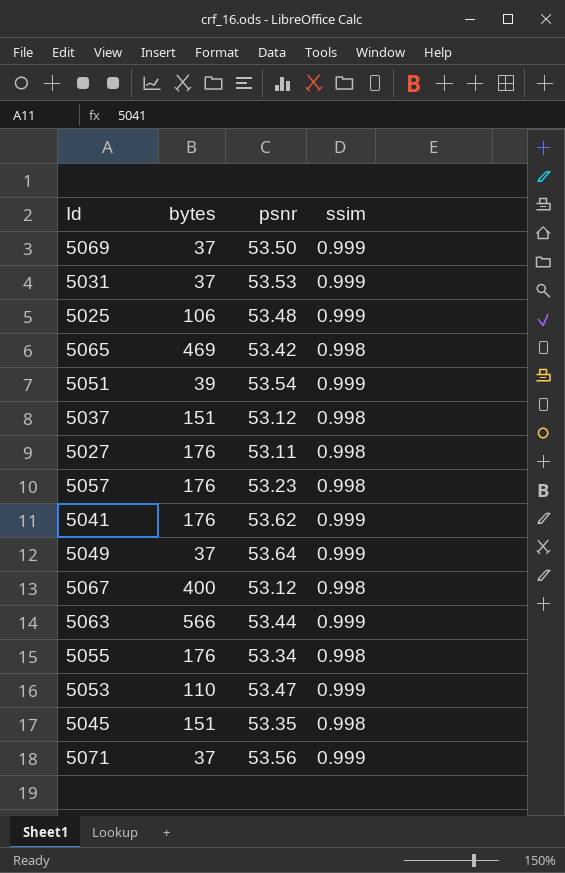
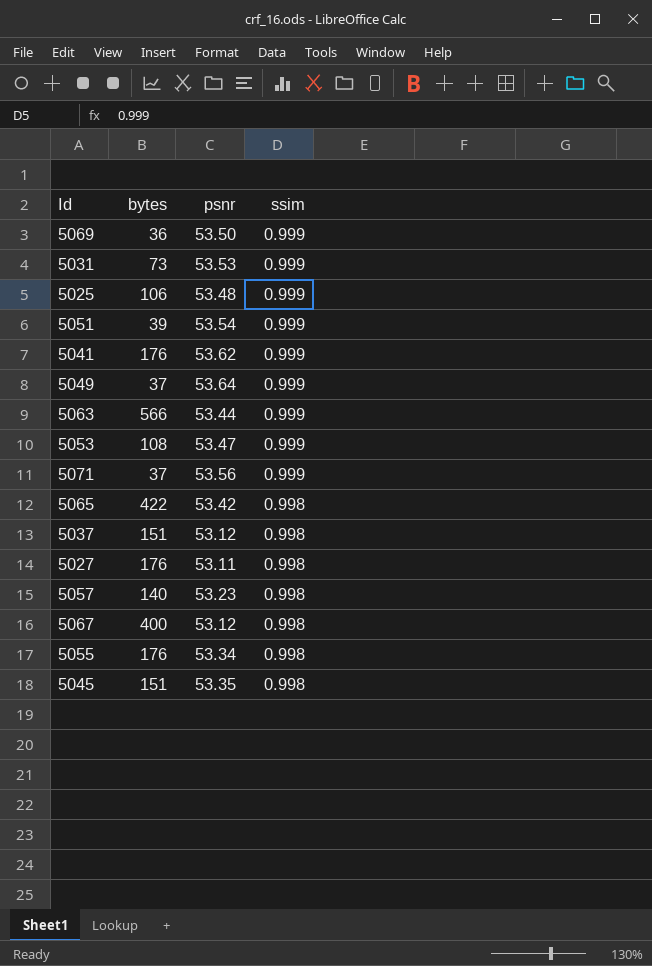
row order: none -> ssim descending
5069 | bytes: 37 -> 36
5031 | bytes: 37 -> 73
5053 | bytes: 110 -> 108
5065 | bytes: 469 -> 422
5057 | bytes: 176 -> 140

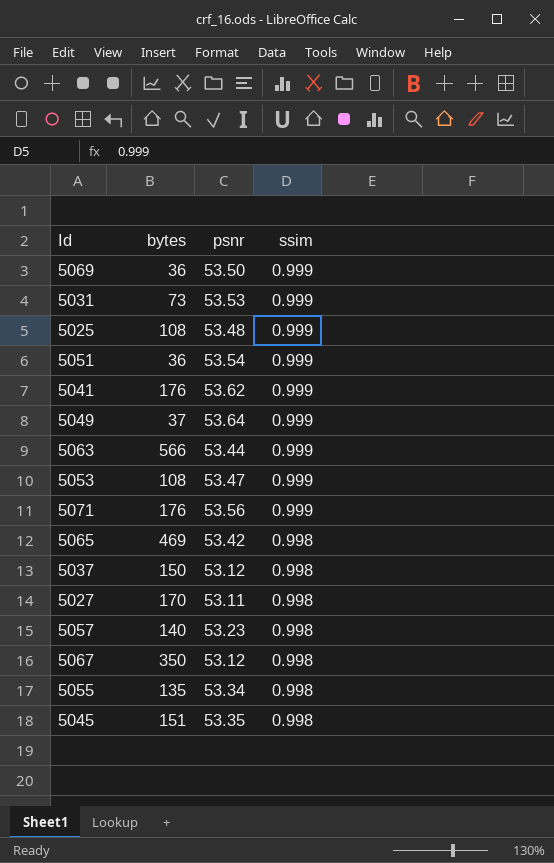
5025 | bytes: 106 -> 108
5051 | bytes: 39 -> 36
5071 | bytes: 37 -> 176
5065 | bytes: 422 -> 469
5037 | bytes: 151 -> 150
5027 | bytes: 176 -> 170
5067 | bytes: 400 -> 350
5055 | bytes: 176 -> 135

